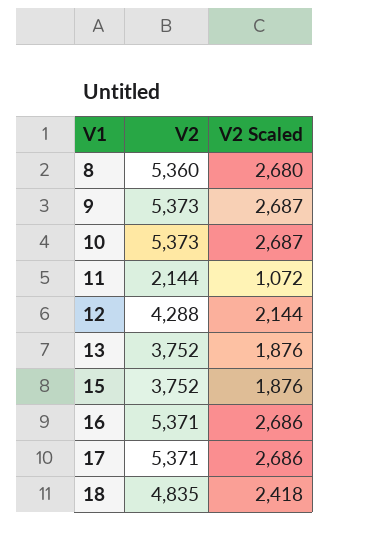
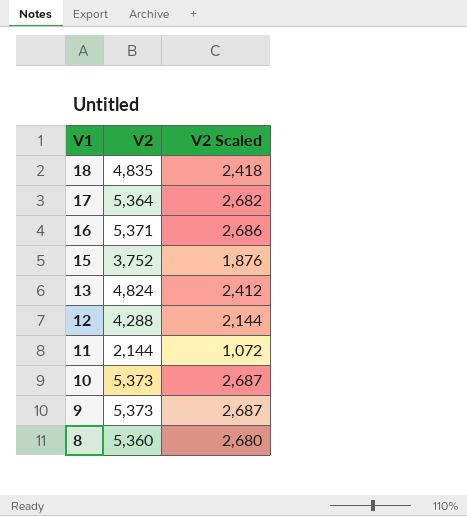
row order: V1 ascending -> V1 descending
17 | V2: 5,371 -> 5,364
17 | V2 Scaled: 2,686 -> 2,682
13 | V2: 3,752 -> 4,824
13 | V2 Scaled: 1,876 -> 2,412

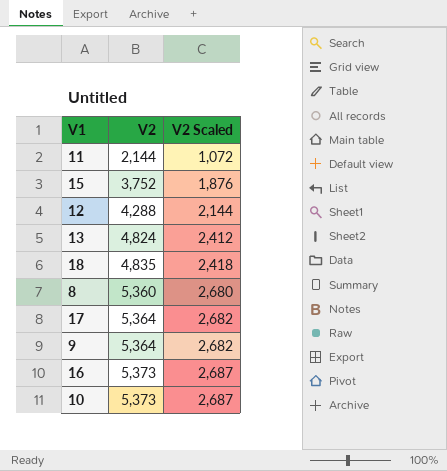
row order: V1 descending -> V2 ascending
9 | V2: 5,373 -> 5,364
9 | V2 Scaled: 2,687 -> 2,682
16 | V2: 5,371 -> 5,373
16 | V2 Scaled: 2,686 -> 2,687

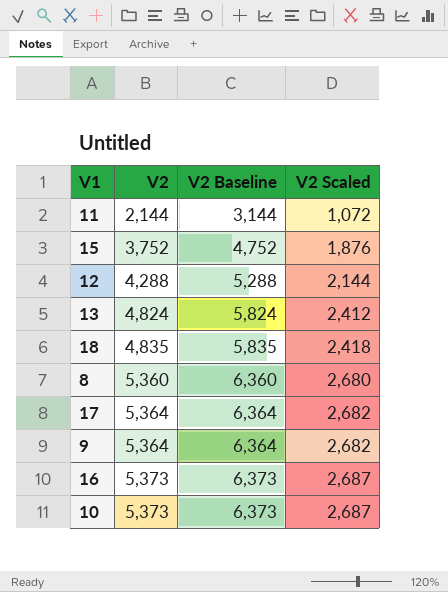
column V2 Baseline | formula: none -> [V2] + 1000

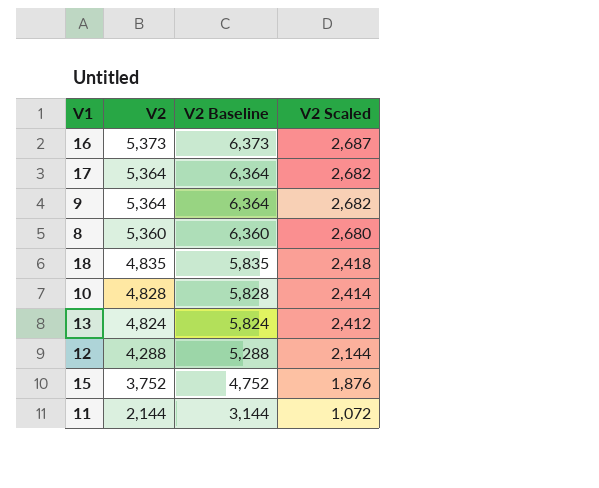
row order: V2 ascending -> V2 descending
10 | V2: 5,373 -> 4,828
10 | V2 Baseline: 6,373 -> 5,828
10 | V2 Scaled: 2,687 -> 2,414

